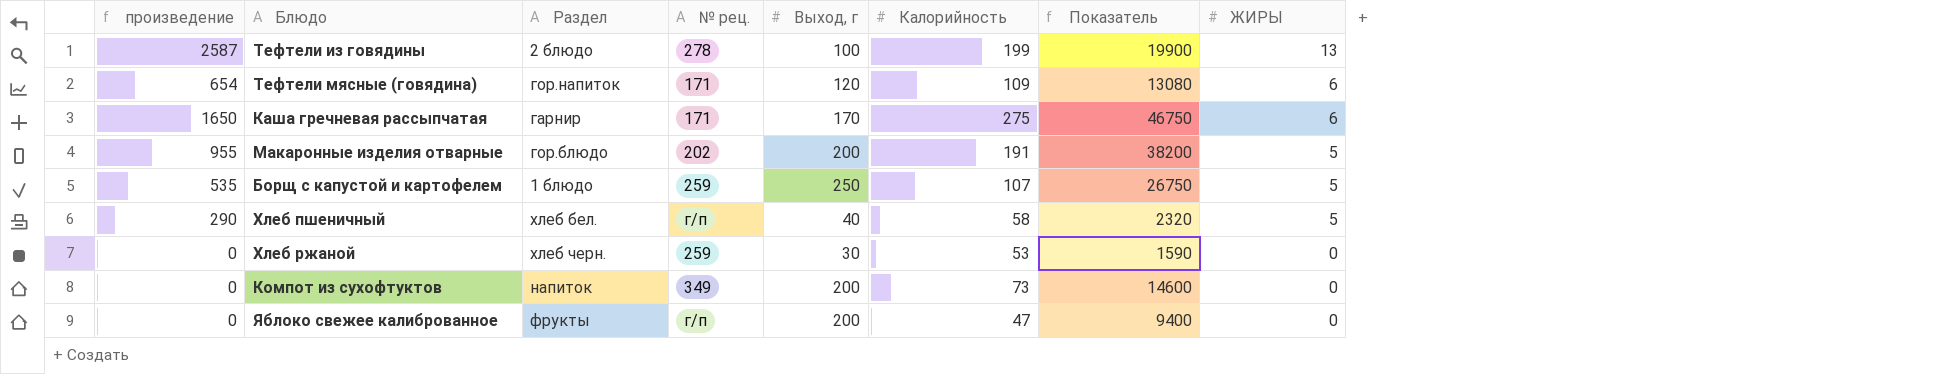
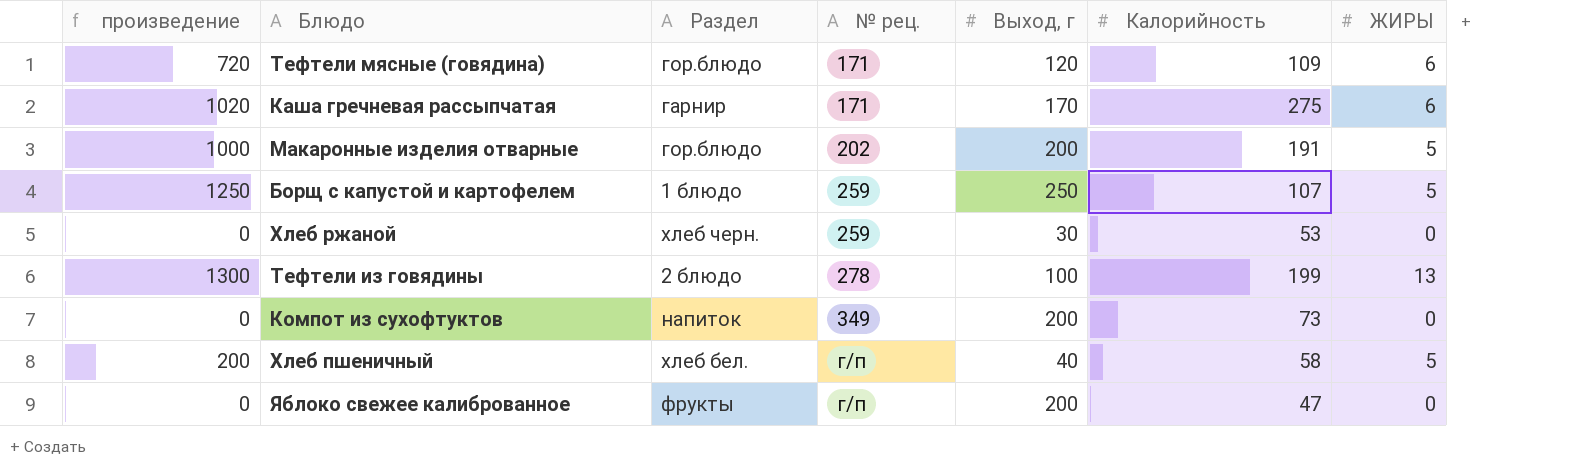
row order: ЖИРЫ descending -> № рец. ascending
column Показатель | formula: [Выход, г] * [Калорийность] -> none
column произведение | formula: [Калорийность] * [ЖИРЫ] -> [Выход, г] * [ЖИРЫ]
Тефтели мясные (говядина) | Раздел: гор.напиток -> гор.блюдо

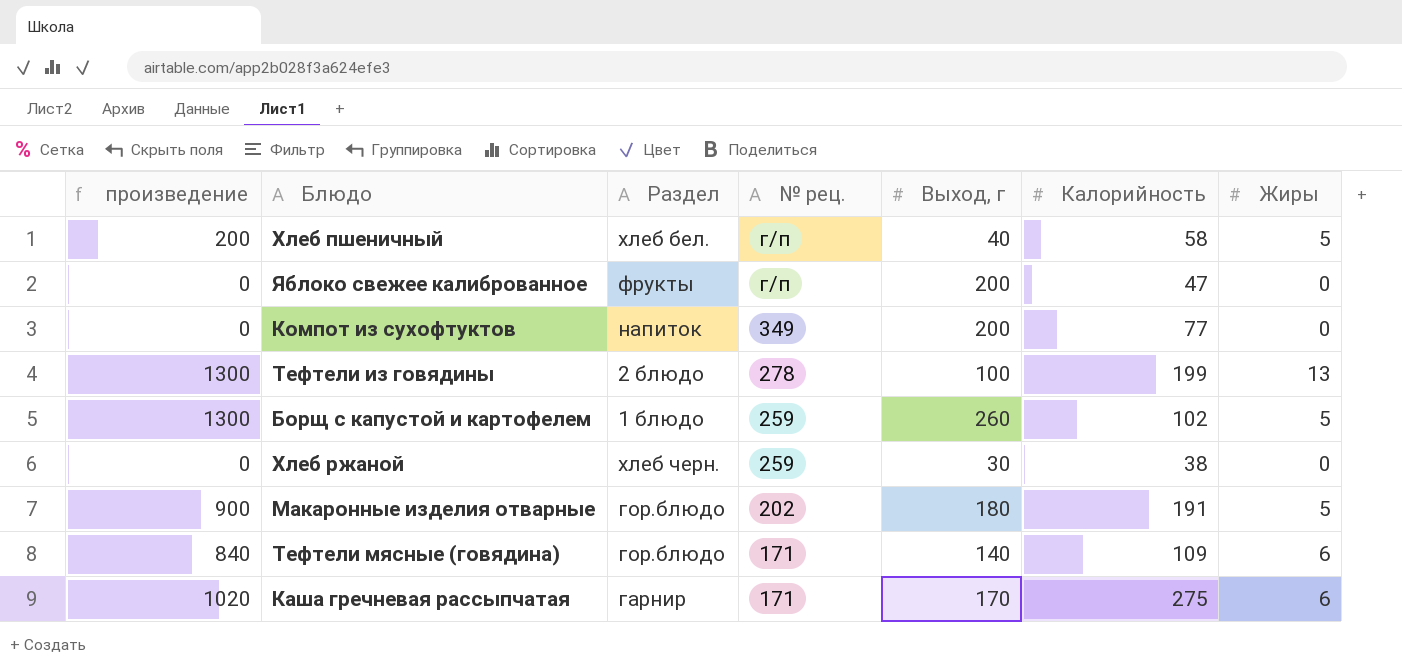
row order: № рец. ascending -> № рец. descending
column name: ЖИРЫ -> Жиры
Компот из сухофтуктов | Калорийность: 73 -> 77
Борщ с капустой и картофелем | произведение: 1250 -> 1300
Борщ с капустой и картофелем | Выход, г: 250 -> 260
Борщ с капустой и картофелем | Калорийность: 107 -> 102
Хлеб ржаной | Калорийность: 53 -> 38
Макаронные изделия отварные | произведение: 1000 -> 900
Макаронные изделия отварные | Выход, г: 200 -> 180
Тефтели мясные (говядина) | произведение: 720 -> 840
Тефтели мясные (говядина) | Выход, г: 120 -> 140

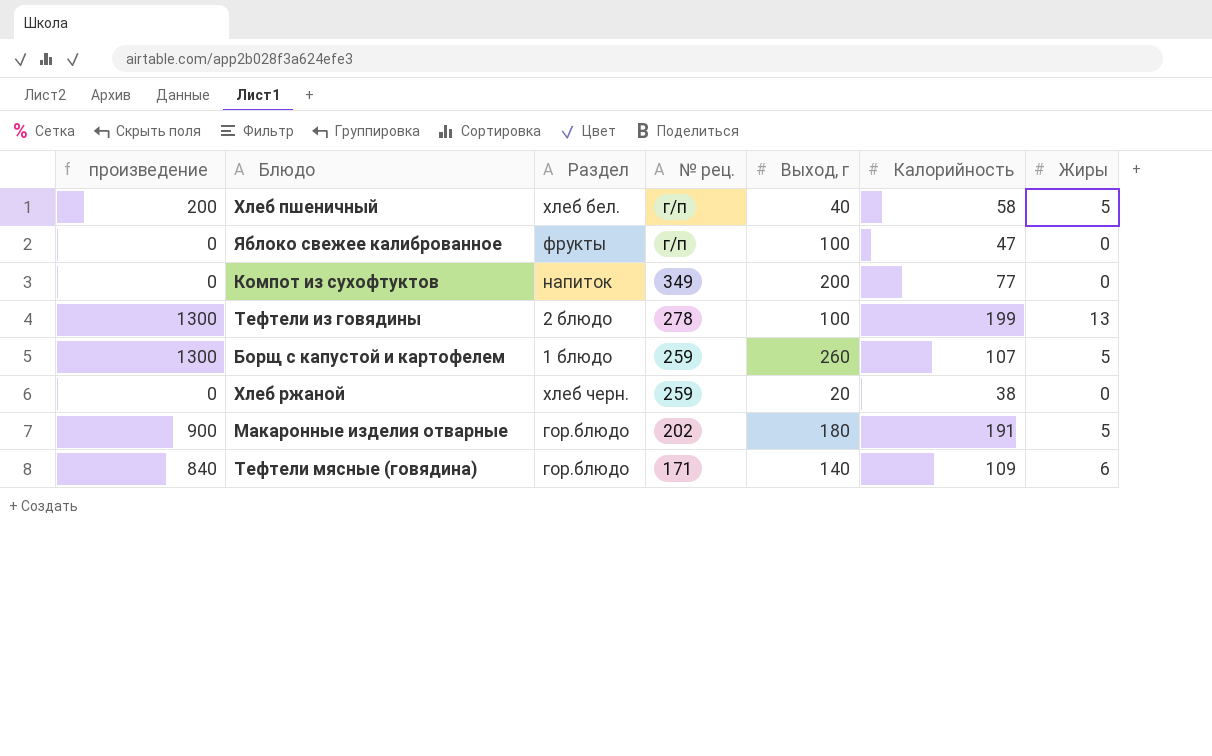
row Каша гречневая рассыпчатая: 1020 | гарнир | 171 | 170 | 275 | 6 -> none
Яблоко свежее калиброванное | Выход, г: 200 -> 100
Борщ с капустой и картофелем | Калорийность: 102 -> 107
Хлеб ржаной | Выход, г: 30 -> 20

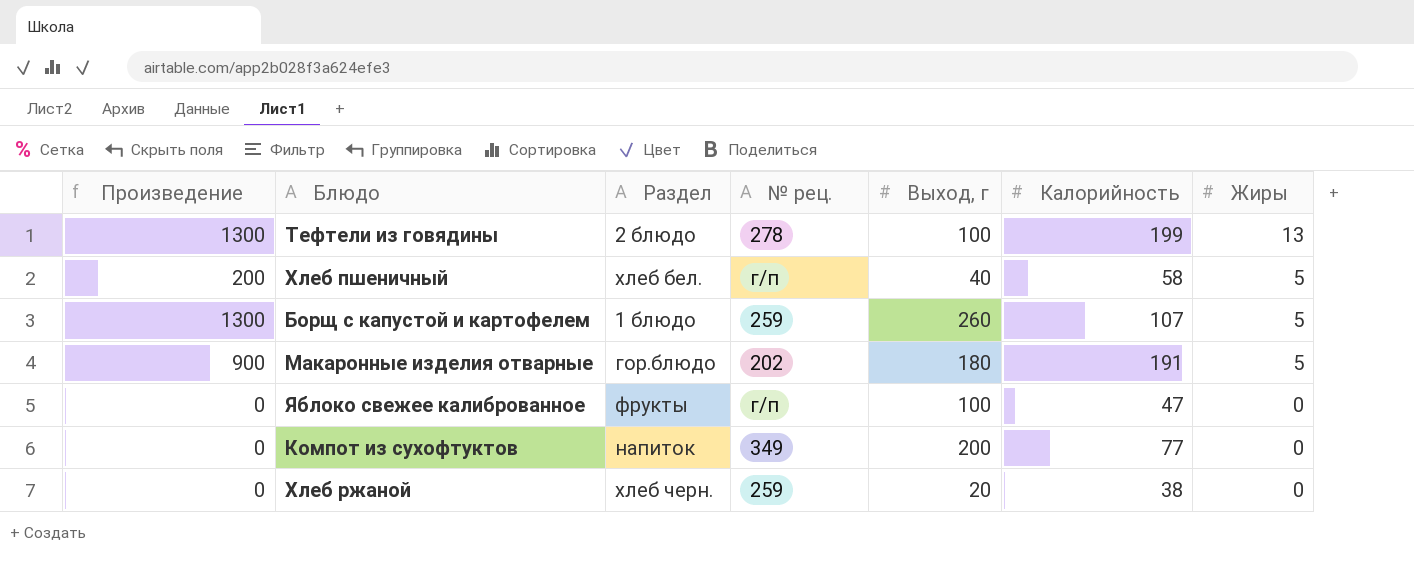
row order: № рец. descending -> Жиры descending
column name: произведение -> Произведение
row Тефтели мясные (говядина): 840 | гор.блюдо | 171 | 140 | 109 | 6 -> none

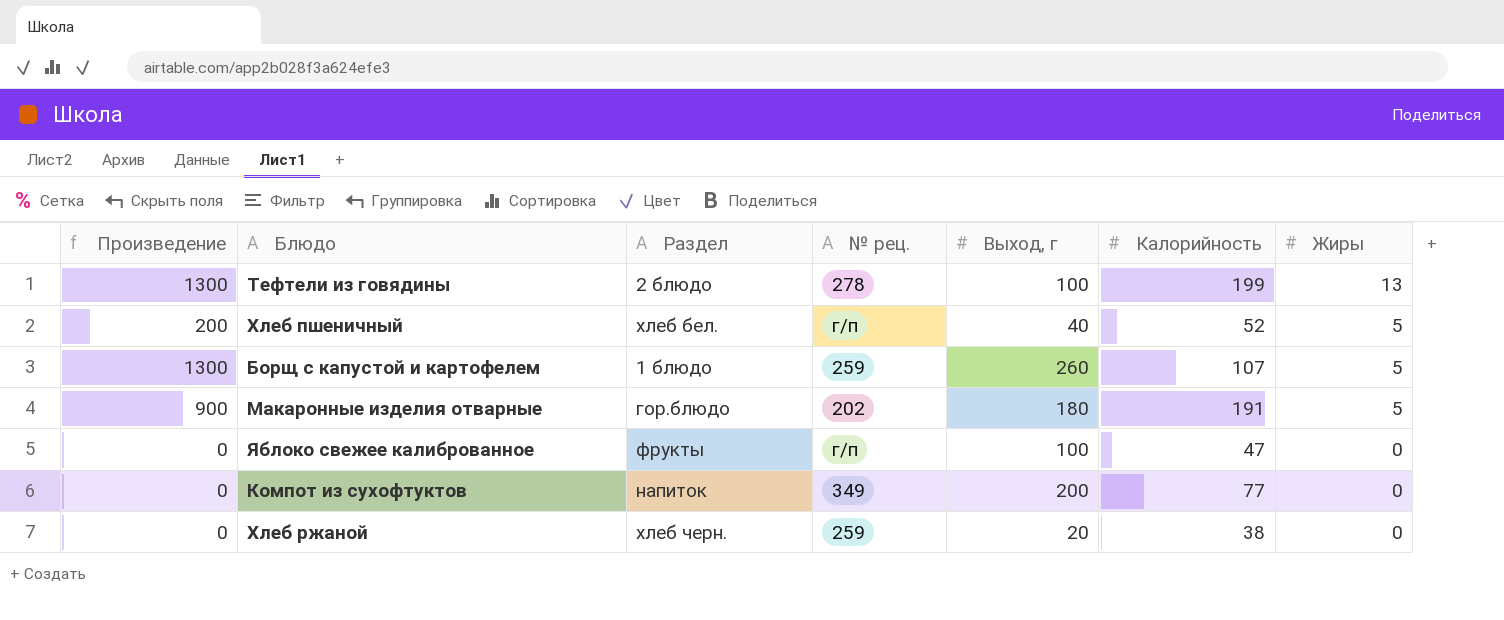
Хлеб пшеничный | Калорийность: 58 -> 52

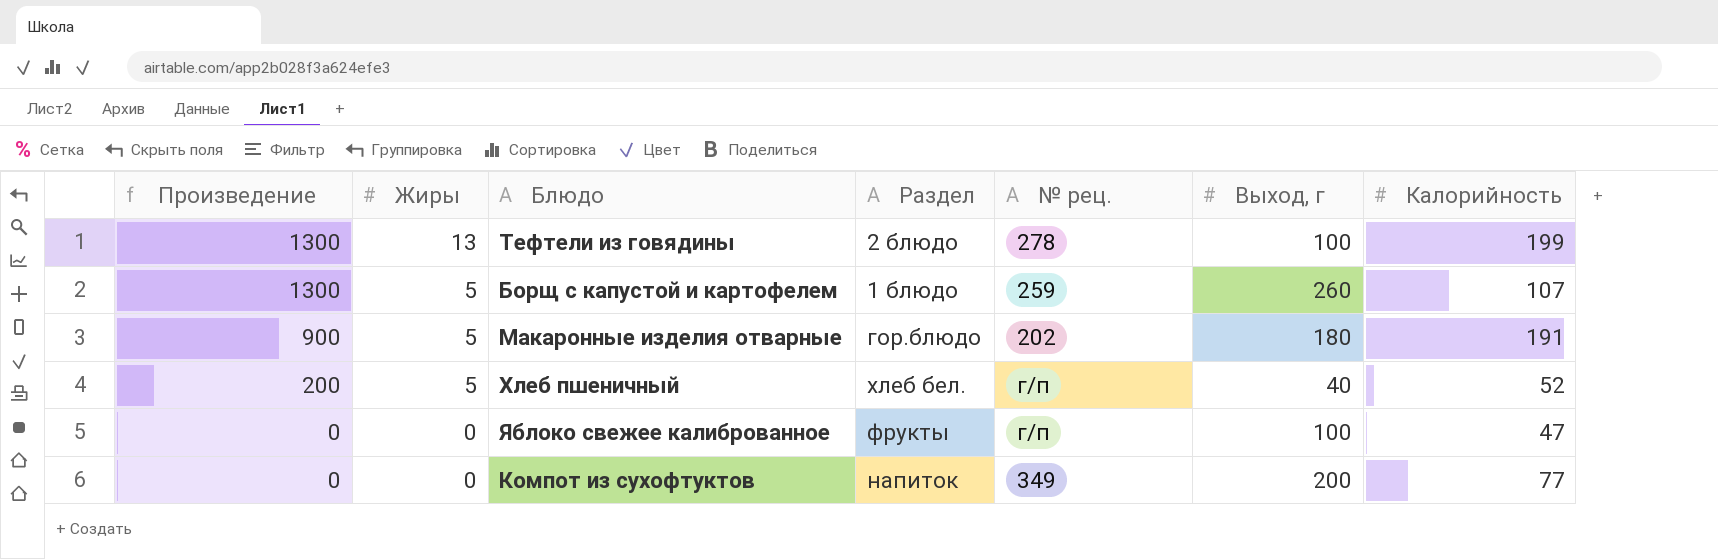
row order: Жиры descending -> Произведение descending
column Жиры | position: 7 -> 2
row Хлеб ржаной: 0 | хлеб черн. | 259 | 20 | 38 | 0 -> none

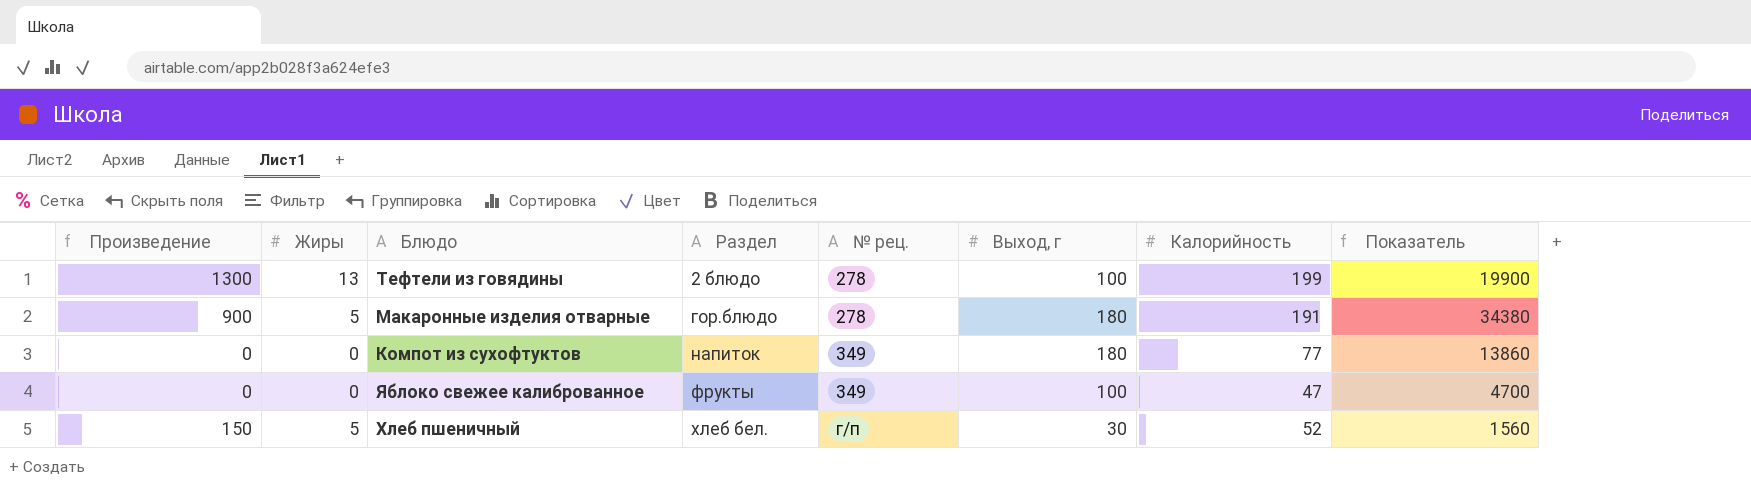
row order: Произведение descending -> Раздел ascending
column Показатель | formula: none -> [Выход, г] * [Калорийность]
row Борщ с капустой и картофелем: 1300 | 5 | 1 блюдо | 259 | 260 | 107 -> none
Макаронные изделия отварные | № рец.: 202 -> 278
Компот из сухофтуктов | Выход, г: 200 -> 180
Яблоко свежее калиброванное | № рец.: г/п -> 349
Хлеб пшеничный | Произведение: 200 -> 150
Хлеб пшеничный | Выход, г: 40 -> 30

